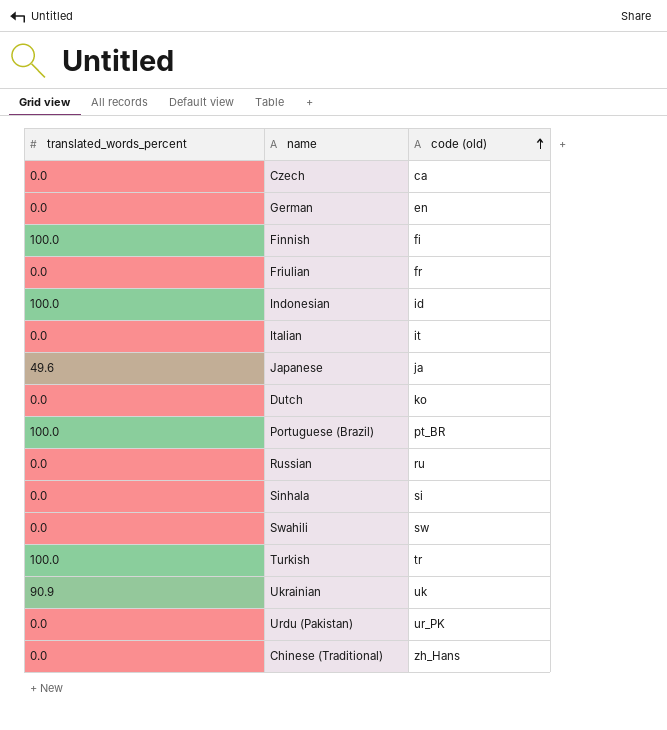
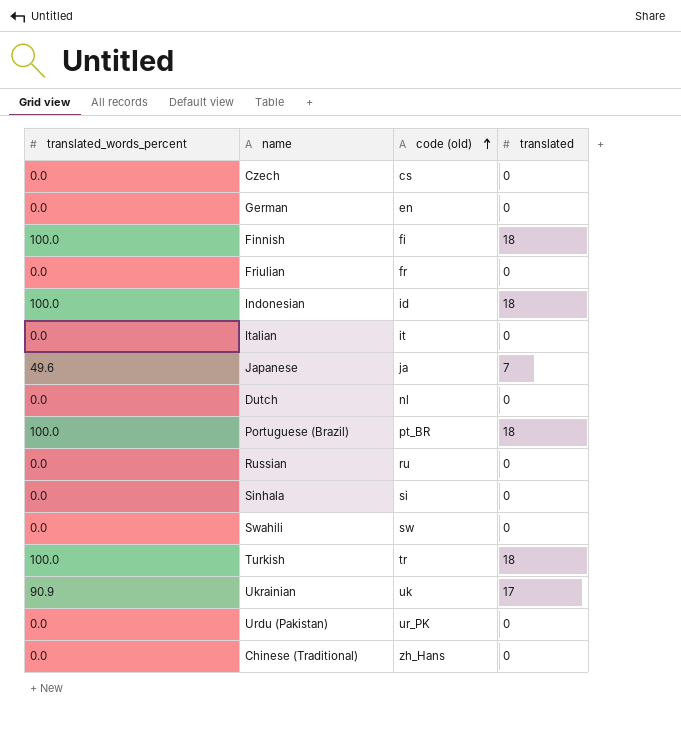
column translated | position: none -> 4
Czech | code (old): ca -> cs
Dutch | code (old): ko -> nl

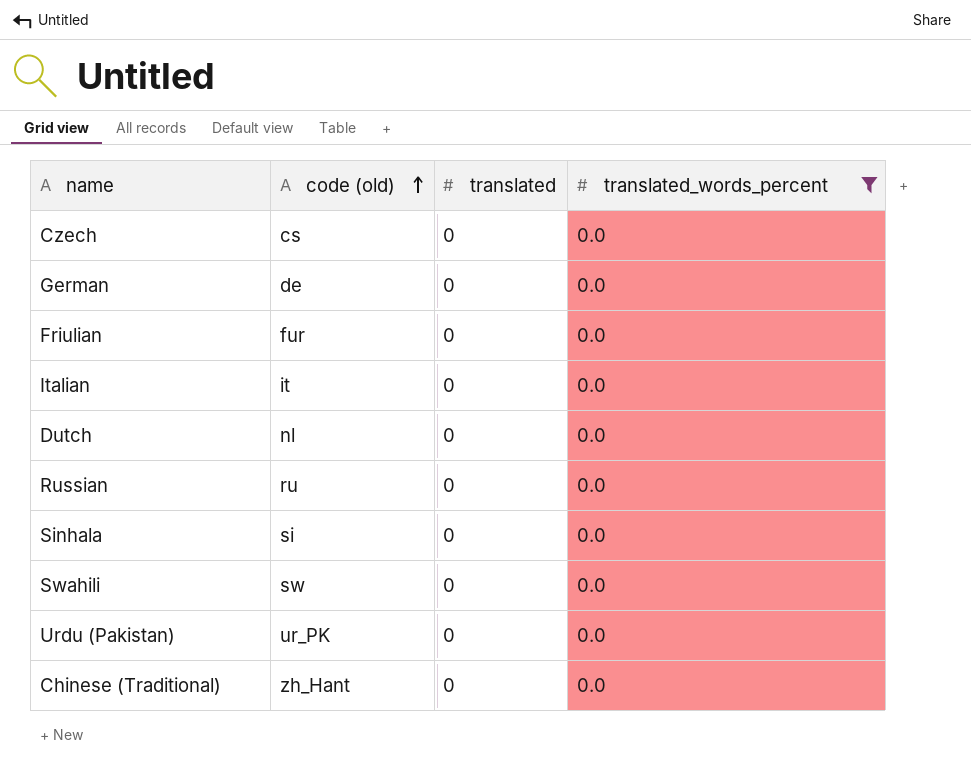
filter: none -> translated_words_percent = 0.0
column translated_words_percent | position: 1 -> 4
German | code (old): en -> de
Friulian | code (old): fr -> fur
Chinese (Traditional) | code (old): zh_Hans -> zh_Hant

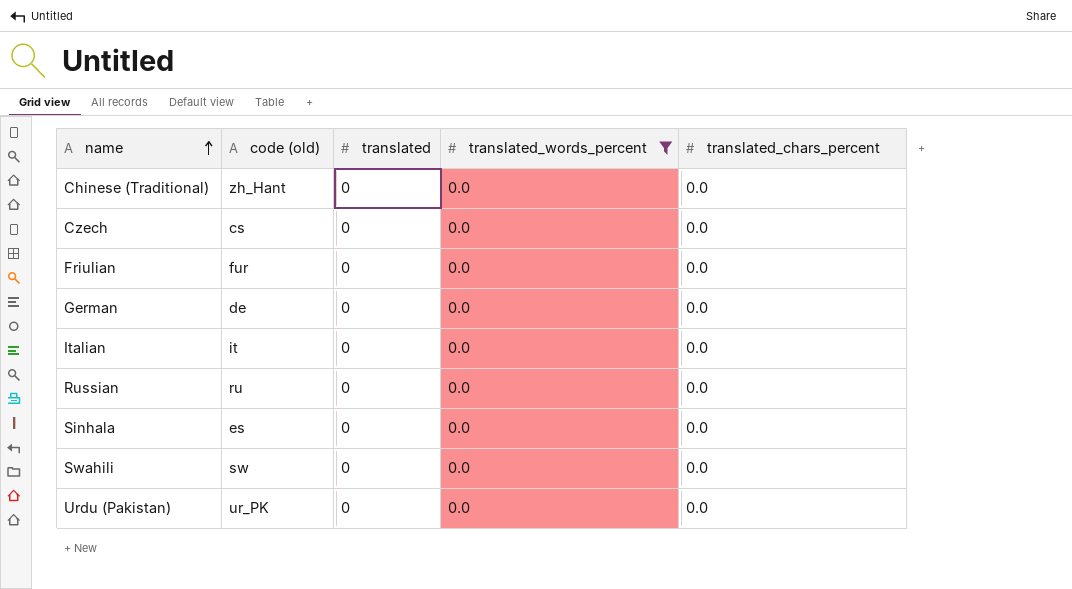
row order: code (old) ascending -> name ascending
column translated_chars_percent | position: none -> 5
row Dutch: nl | 0 | 0.0 -> none
Sinhala | code (old): si -> es

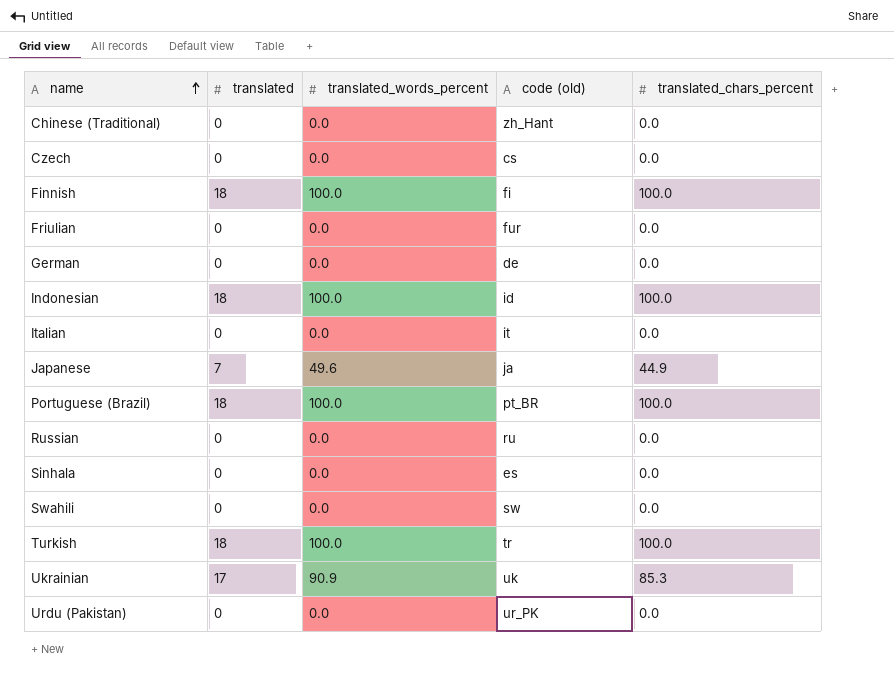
filter: translated_words_percent = 0.0 -> none
column code (old) | position: 2 -> 4

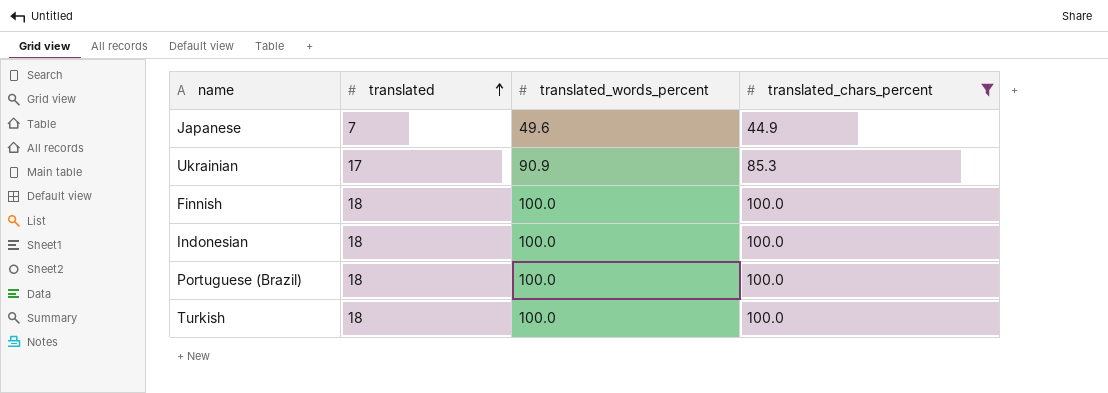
filter: none -> translated_chars_percent != 0.0
row order: name ascending -> translated ascending
column code (old) | position: 4 -> none

